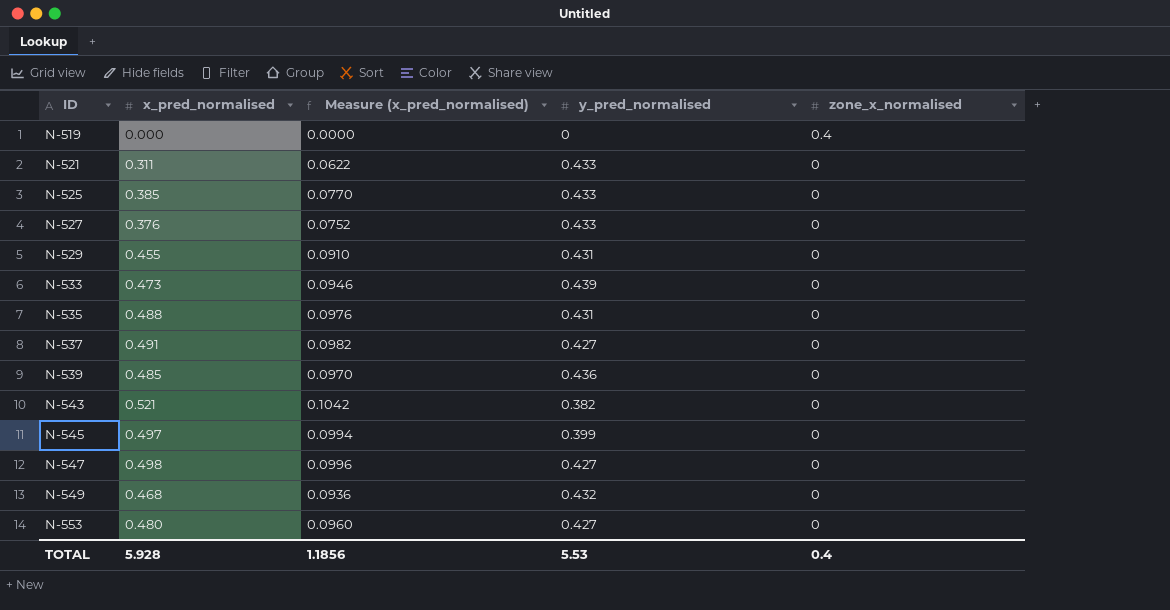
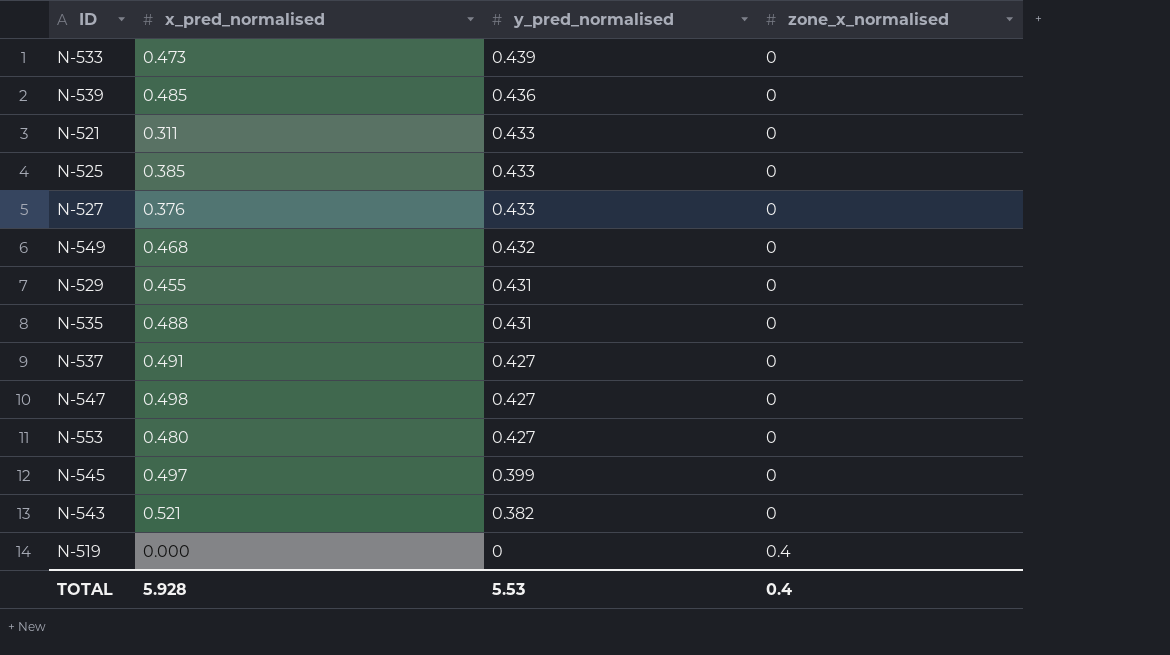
row order: ID ascending -> y_pred_normalised descending
column Measure (x_pred_normalised) | formula: [x_pred_normalised] * 0.2 -> none

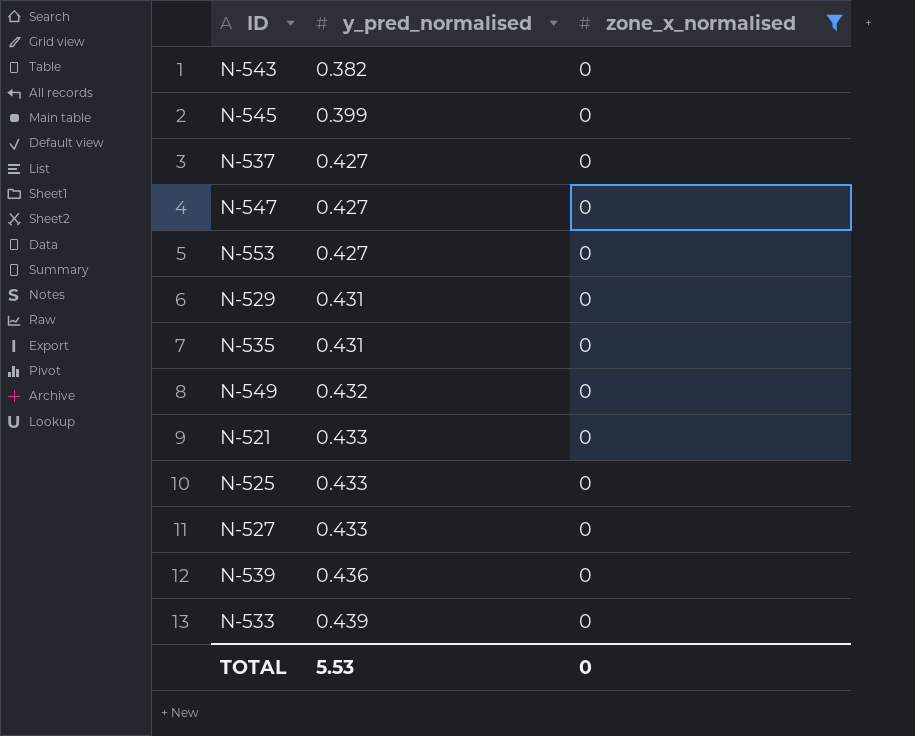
filter: none -> zone_x_normalised = 0
row order: y_pred_normalised descending -> y_pred_normalised ascending
column x_pred_normalised | position: 2 -> none
TOTAL | zone_x_normalised: 0.4 -> 0

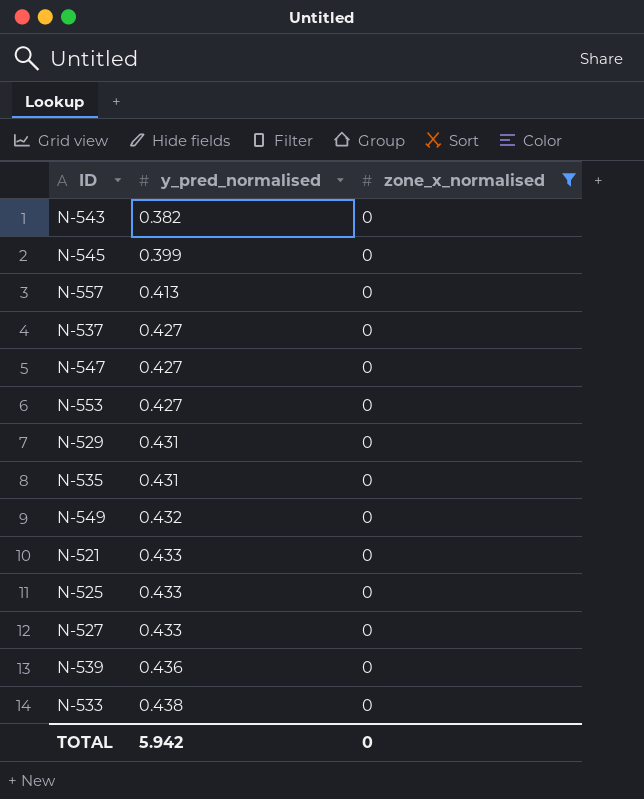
row N-557: none -> 0.413 | 0
N-533 | y_pred_normalised: 0.439 -> 0.438
TOTAL | y_pred_normalised: 5.53 -> 5.942

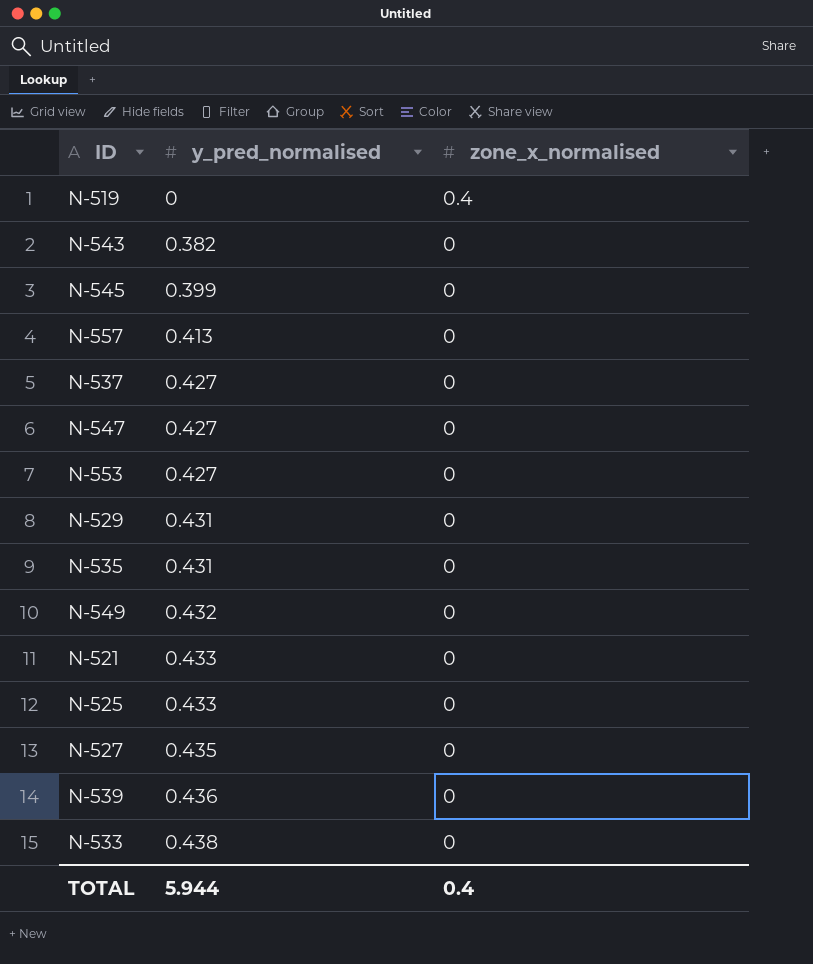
filter: zone_x_normalised = 0 -> none
N-527 | y_pred_normalised: 0.433 -> 0.435
TOTAL | y_pred_normalised: 5.942 -> 5.944
TOTAL | zone_x_normalised: 0 -> 0.4

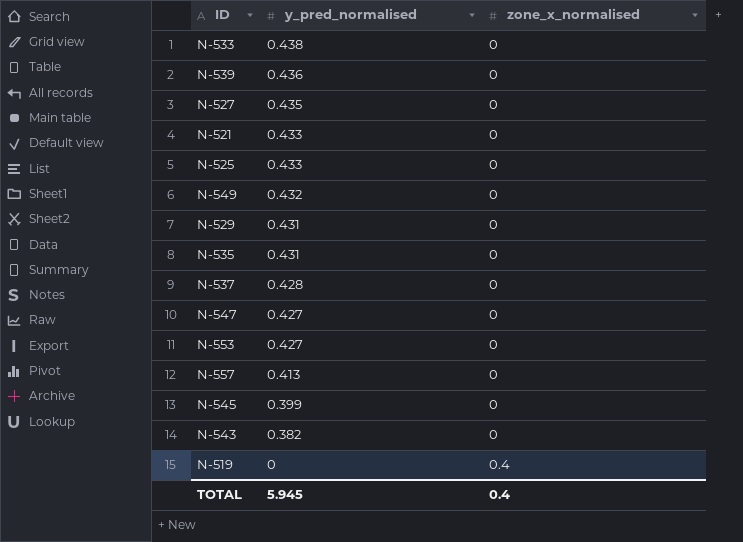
row order: y_pred_normalised ascending -> y_pred_normalised descending
N-537 | y_pred_normalised: 0.427 -> 0.428
TOTAL | y_pred_normalised: 5.944 -> 5.945

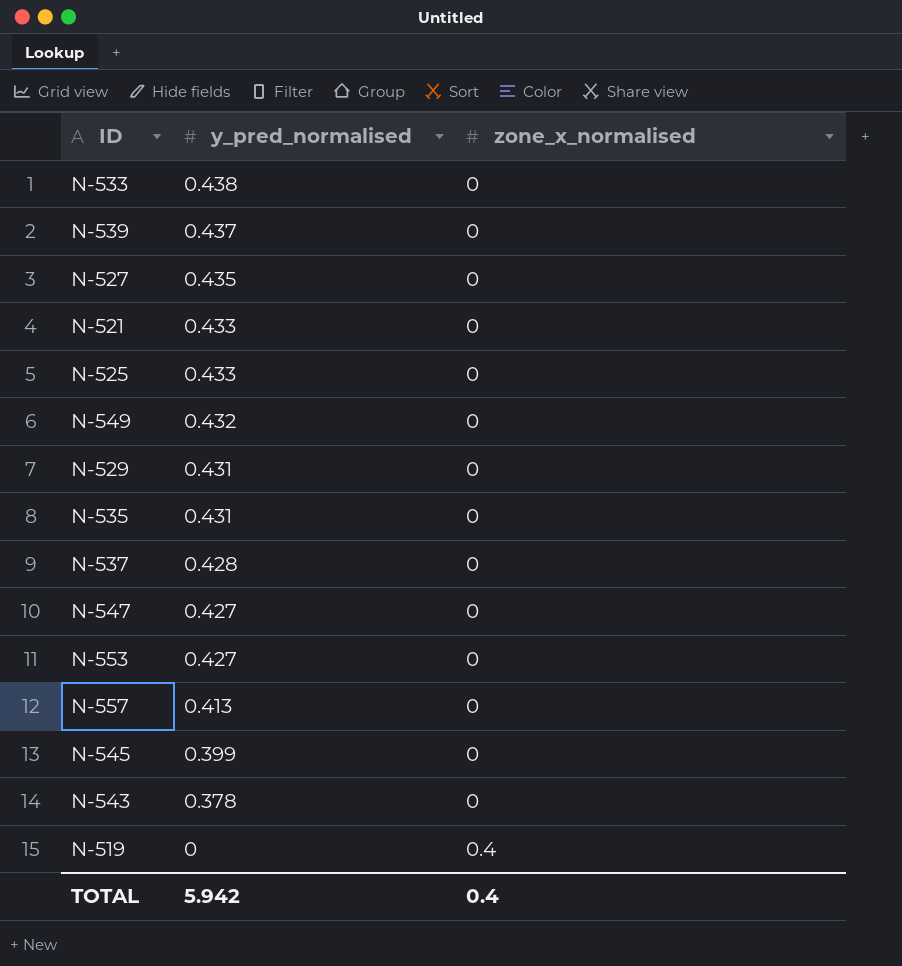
N-539 | y_pred_normalised: 0.436 -> 0.437
N-543 | y_pred_normalised: 0.382 -> 0.378
TOTAL | y_pred_normalised: 5.945 -> 5.942

